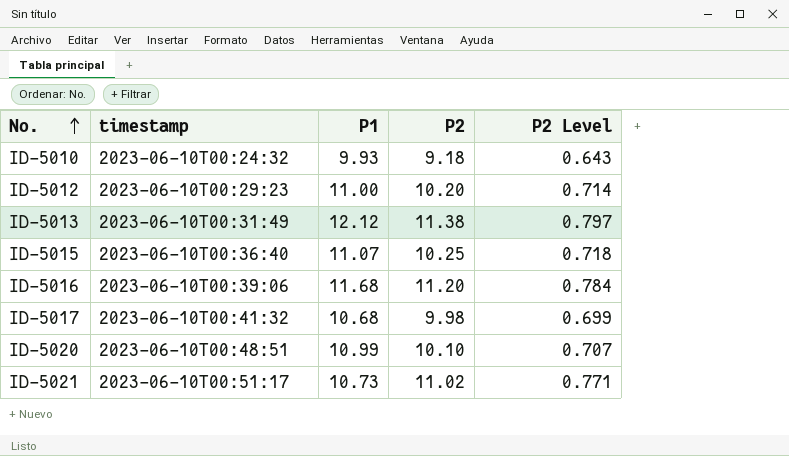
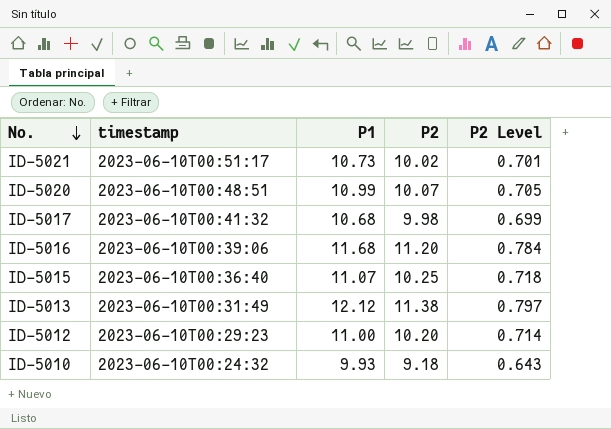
row order: No. ascending -> No. descending
ID-5021 | P2: 11.02 -> 10.02
ID-5021 | P2 Level: 0.771 -> 0.701
ID-5020 | P2: 10.10 -> 10.07
ID-5020 | P2 Level: 0.707 -> 0.705

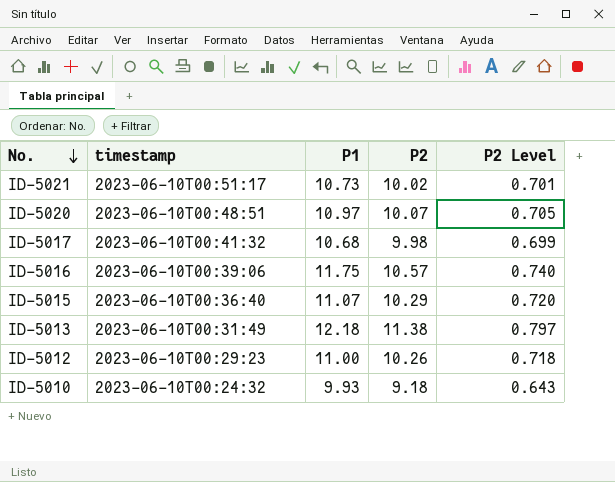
ID-5020 | P1: 10.99 -> 10.97
ID-5016 | P1: 11.68 -> 11.75
ID-5016 | P2: 11.20 -> 10.57
ID-5016 | P2 Level: 0.784 -> 0.740
ID-5015 | P2: 10.25 -> 10.29
ID-5015 | P2 Level: 0.718 -> 0.720
ID-5013 | P1: 12.12 -> 12.18
ID-5012 | P2: 10.20 -> 10.26
ID-5012 | P2 Level: 0.714 -> 0.718

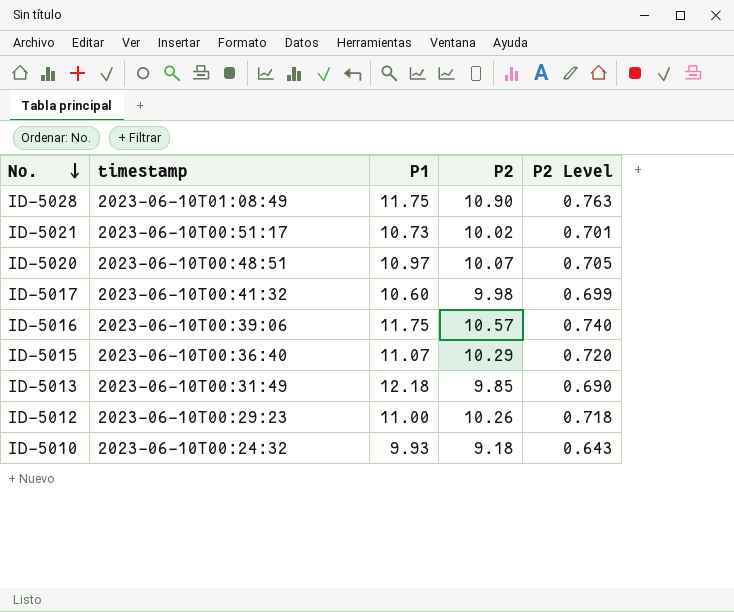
row ID-5028: none -> 2023-06-10T01:08:49 | 11.75 | 10.90 | 0.763
ID-5017 | P1: 10.68 -> 10.60
ID-5013 | P2: 11.38 -> 9.85
ID-5013 | P2 Level: 0.797 -> 0.690

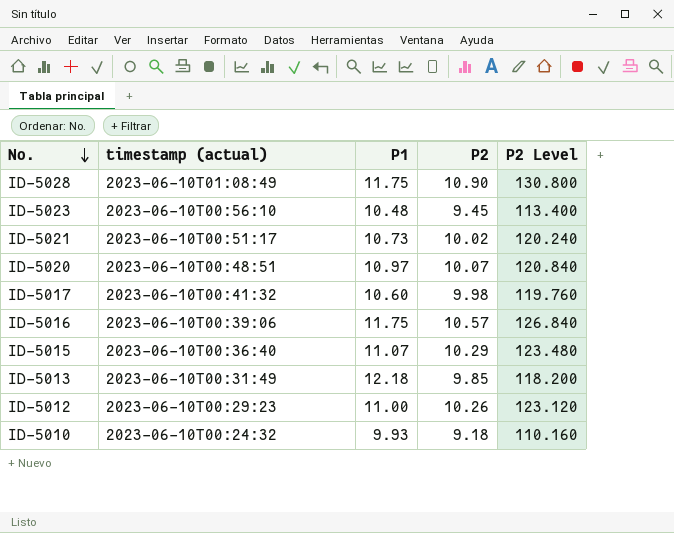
column name: timestamp -> timestamp (actual)
column P2 Level | formula: [P2] * 0.07 -> [P2] * 12
row ID-5023: none -> 2023-06-10T00:56:10 | 10.48 | 9.45 | 113.400

